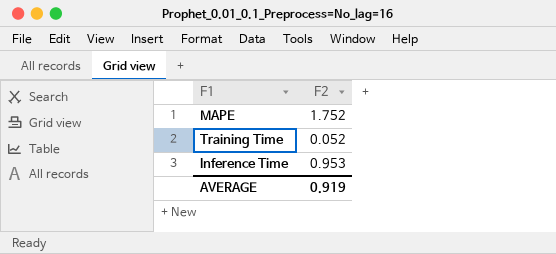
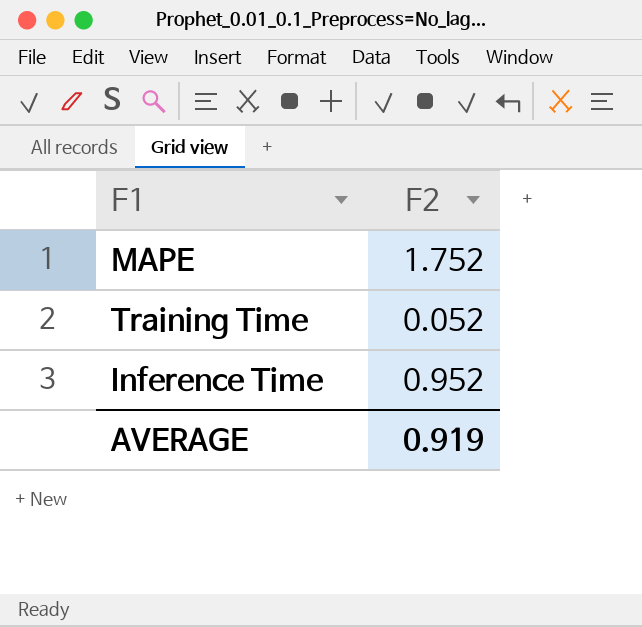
Inference Time | F2: 0.953 -> 0.952

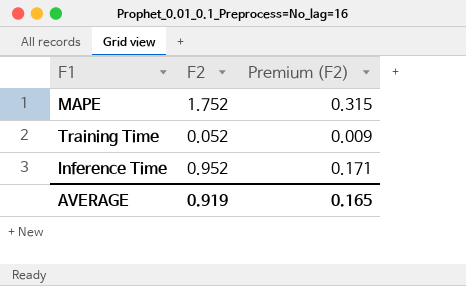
column Premium (F2) | formula: none -> [F2] * 0.18

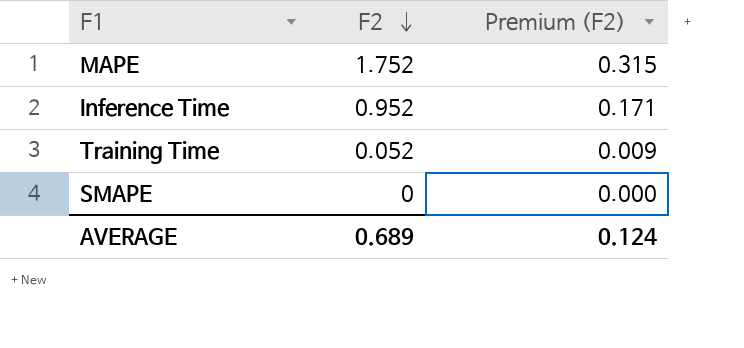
row order: none -> F2 descending
row SMAPE: none -> 0 | 0.000
AVERAGE | F2: 0.919 -> 0.689
AVERAGE | Premium (F2): 0.165 -> 0.124

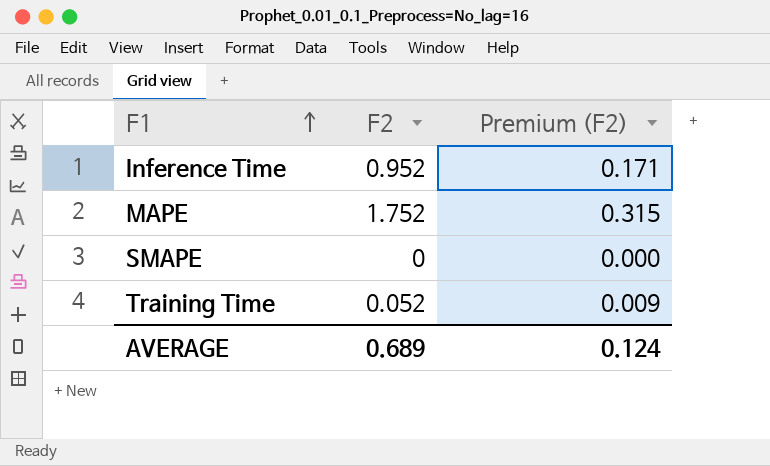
row order: F2 descending -> F1 ascending

